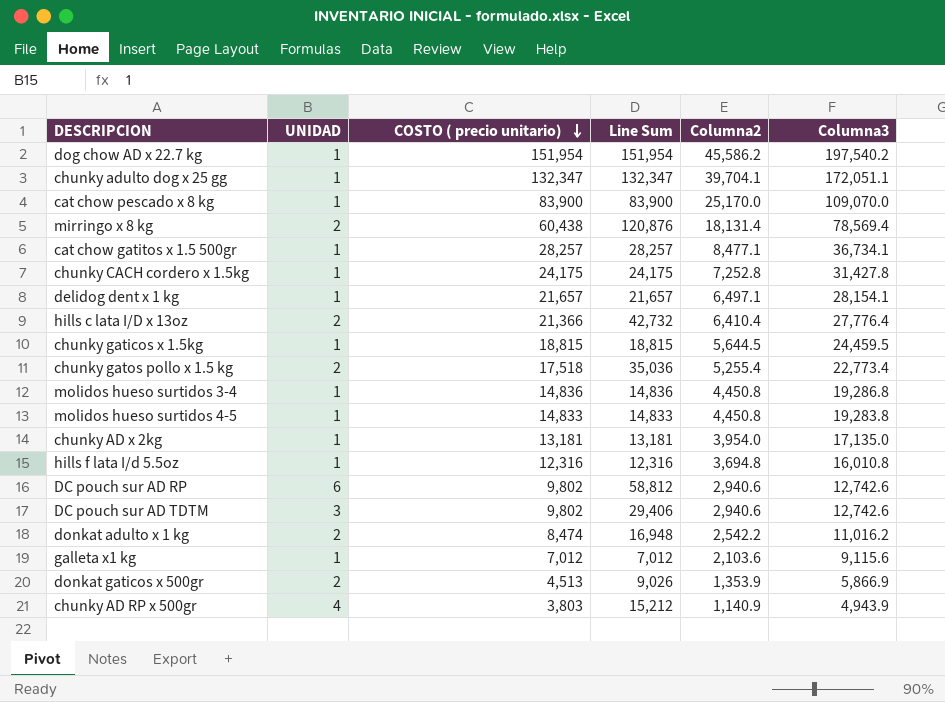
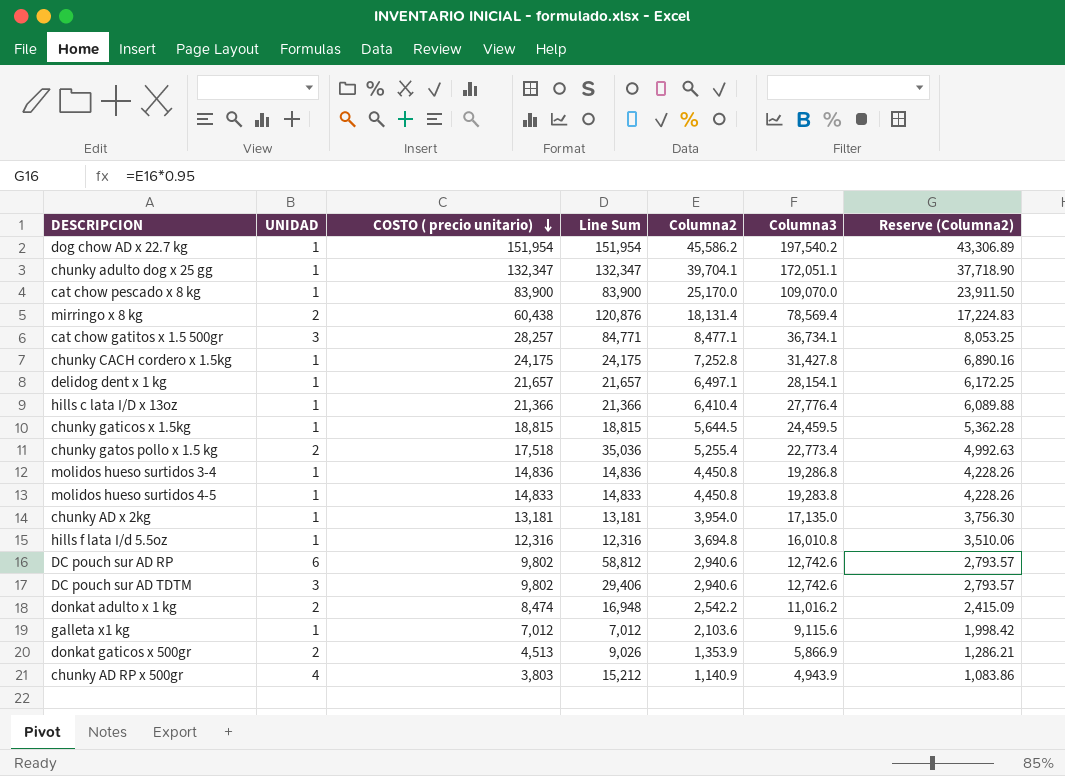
column Reserve (Columna2) | formula: none -> [Columna2] * 0.95
cat chow gatitos x 1.5 500gr | UNIDAD: 1 -> 3
cat chow gatitos x 1.5 500gr | Line Sum: 28,257 -> 84,771
hills c lata I/D x 13oz | UNIDAD: 2 -> 1
hills c lata I/D x 13oz | Line Sum: 42,732 -> 21,366

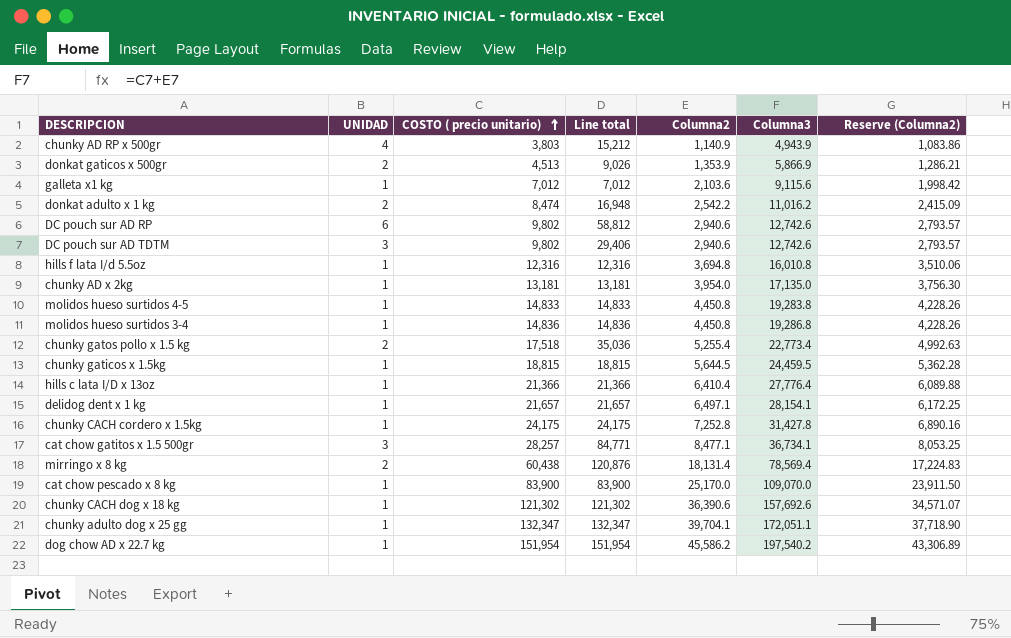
row order: COSTO ( precio unitario) descending -> COSTO ( precio unitario) ascending
column name: Line Sum -> Line total
row chunky CACH dog x 18 kg: none -> 1 | 121,302 | 121,302 | 36,390.6 | 157,692.6 | 34,571.07

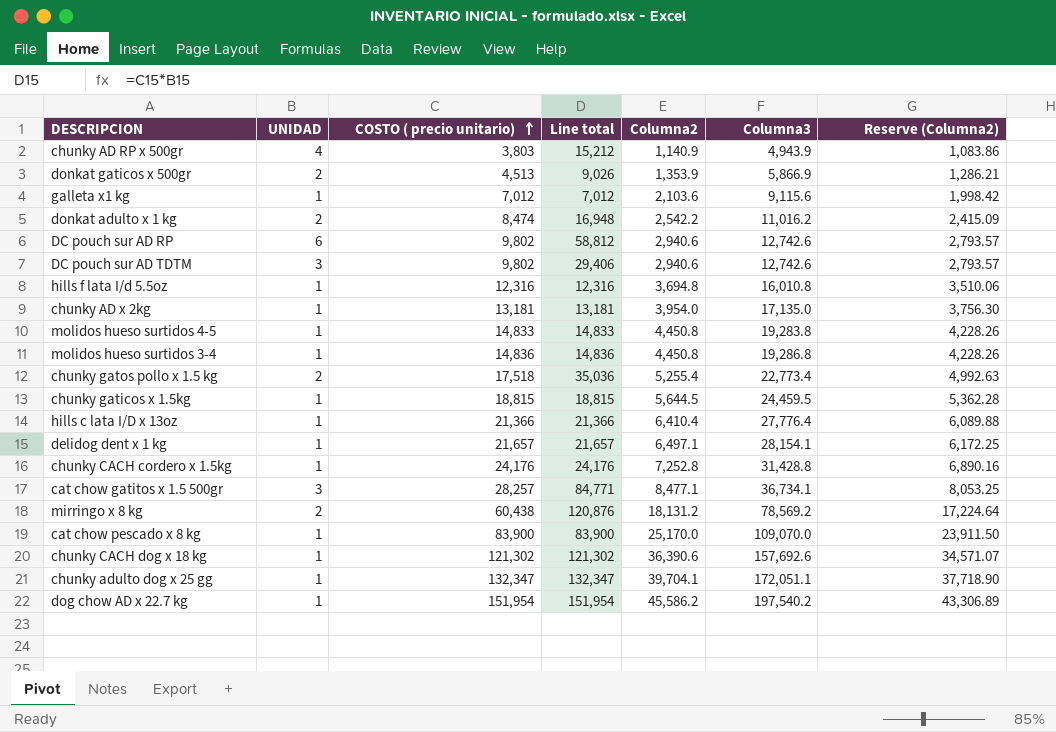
chunky CACH cordero x 1.5kg | COSTO ( precio unitario): 24,175 -> 24,176
chunky CACH cordero x 1.5kg | Line total: 24,175 -> 24,176
chunky CACH cordero x 1.5kg | Columna3: 31,427.8 -> 31,428.8
mirringo x 8 kg | Columna2: 18,131.4 -> 18,131.2
mirringo x 8 kg | Columna3: 78,569.4 -> 78,569.2
mirringo x 8 kg | Reserve (Columna2): 17,224.83 -> 17,224.64

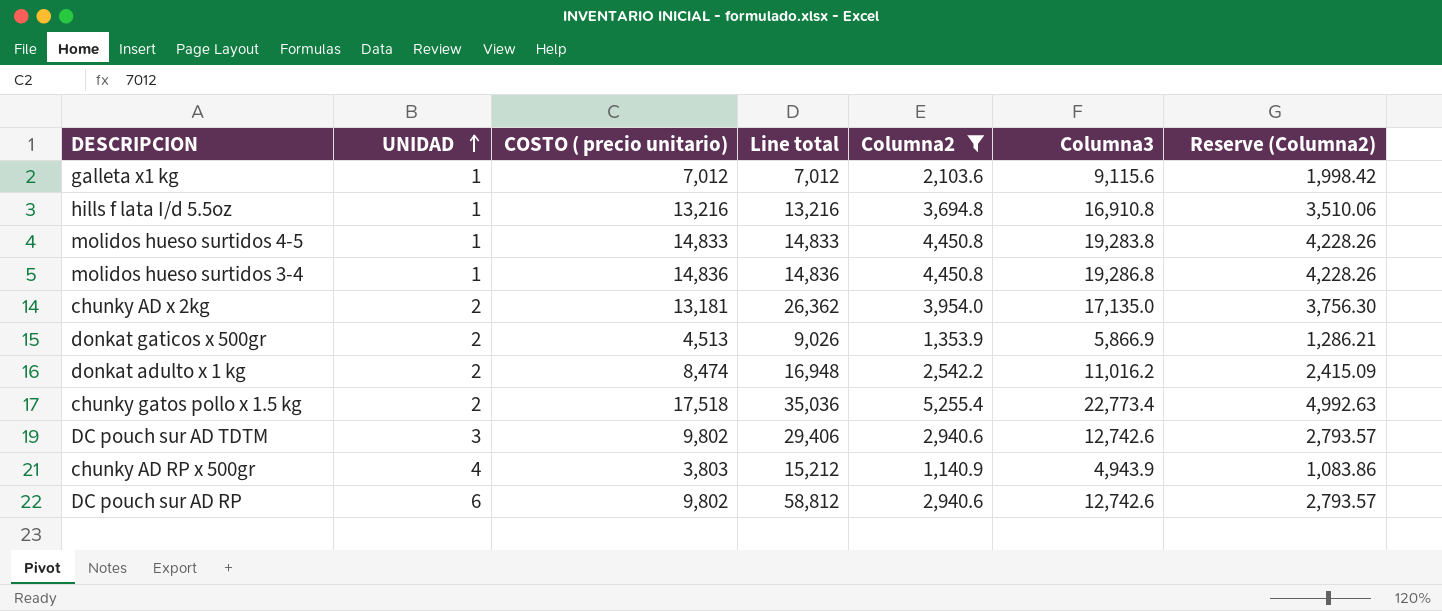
filter: none -> Columna2 <= 5,255.4
row order: COSTO ( precio unitario) ascending -> UNIDAD ascending
hills f lata I/d 5.5oz | COSTO ( precio unitario): 12,316 -> 13,216
hills f lata I/d 5.5oz | Line total: 12,316 -> 13,216
hills f lata I/d 5.5oz | Columna3: 16,010.8 -> 16,910.8
chunky AD x 2kg | UNIDAD: 1 -> 2
chunky AD x 2kg | Line total: 13,181 -> 26,362

